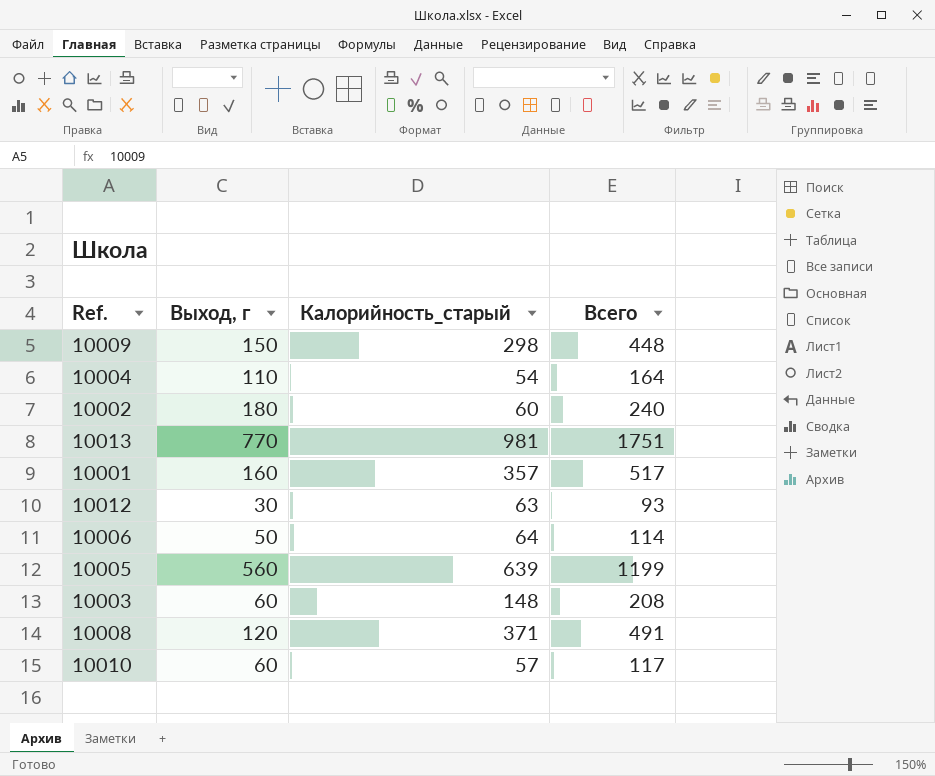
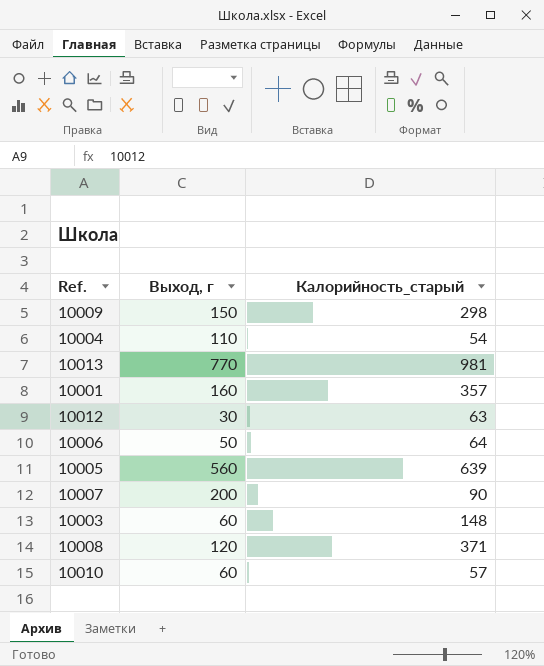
column Всего | formula: [Выход, г] + [Калорийность_старый] -> none
row 10002: 180 | 60 | 240 -> none
row 10007: none -> 200 | 90

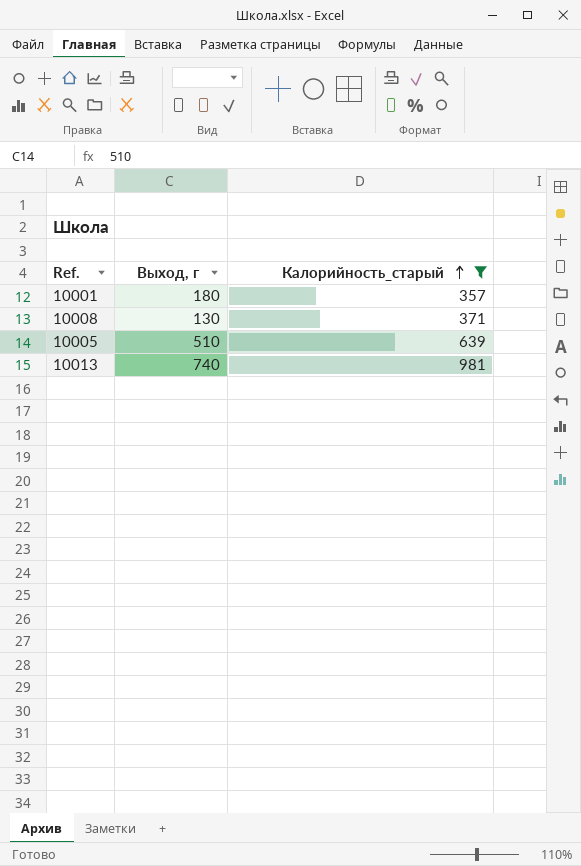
filter: none -> Калорийность_старый >= 357
row order: none -> Калорийность_старый ascending
10001 | Выход, г: 160 -> 180
10008 | Выход, г: 120 -> 130
10005 | Выход, г: 560 -> 510
10013 | Выход, г: 770 -> 740

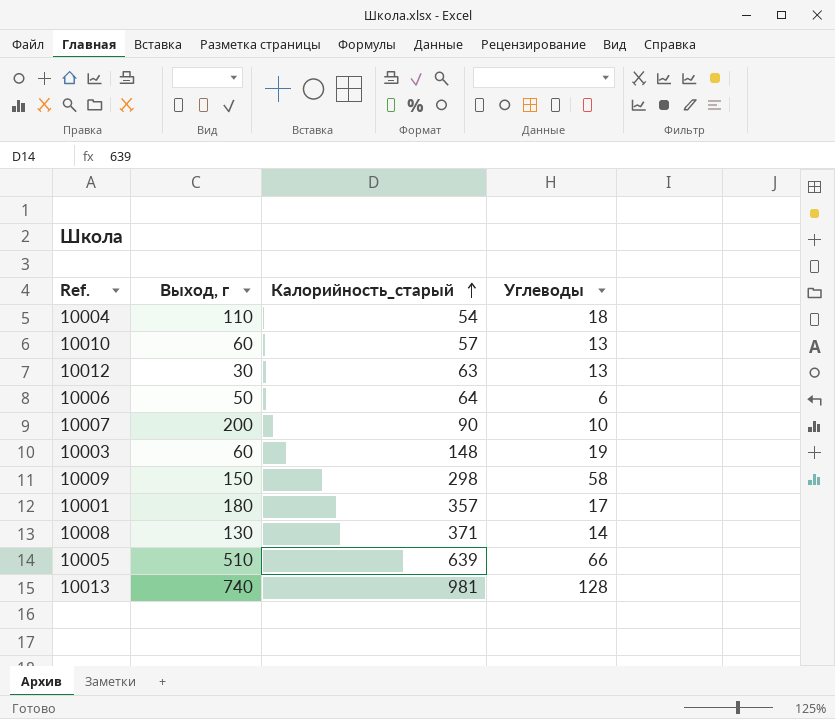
filter: Калорийность_старый >= 357 -> none
column Углеводы | position: none -> 4

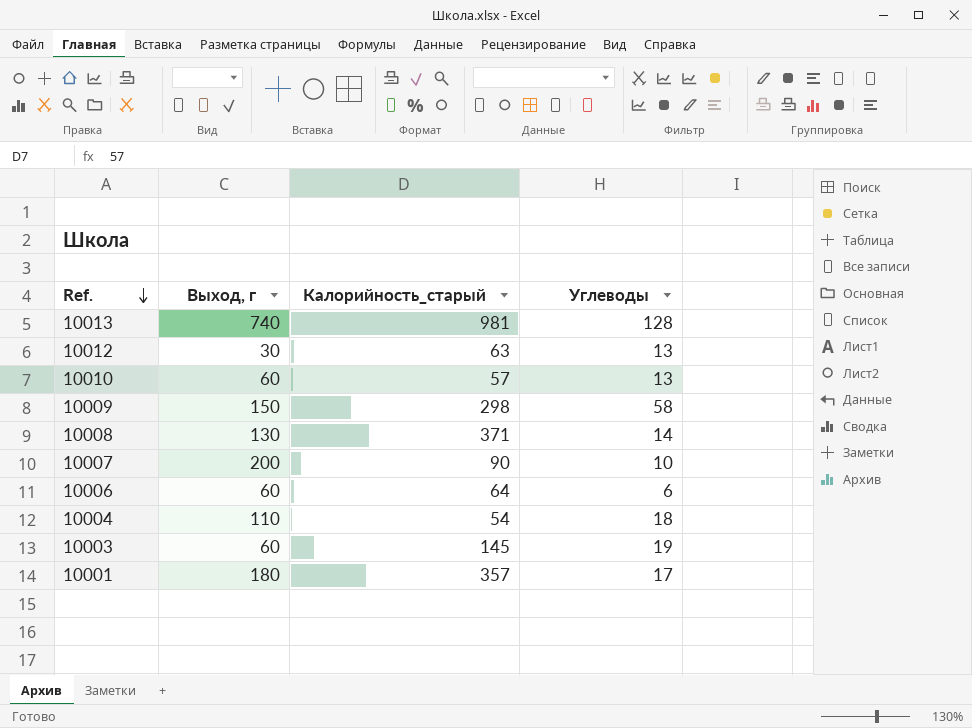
row order: Калорийность_старый ascending -> Ref. descending
row 10005: 510 | 639 | 66 -> none
10006 | Выход, г: 50 -> 60
10003 | Калорийность_старый: 148 -> 145

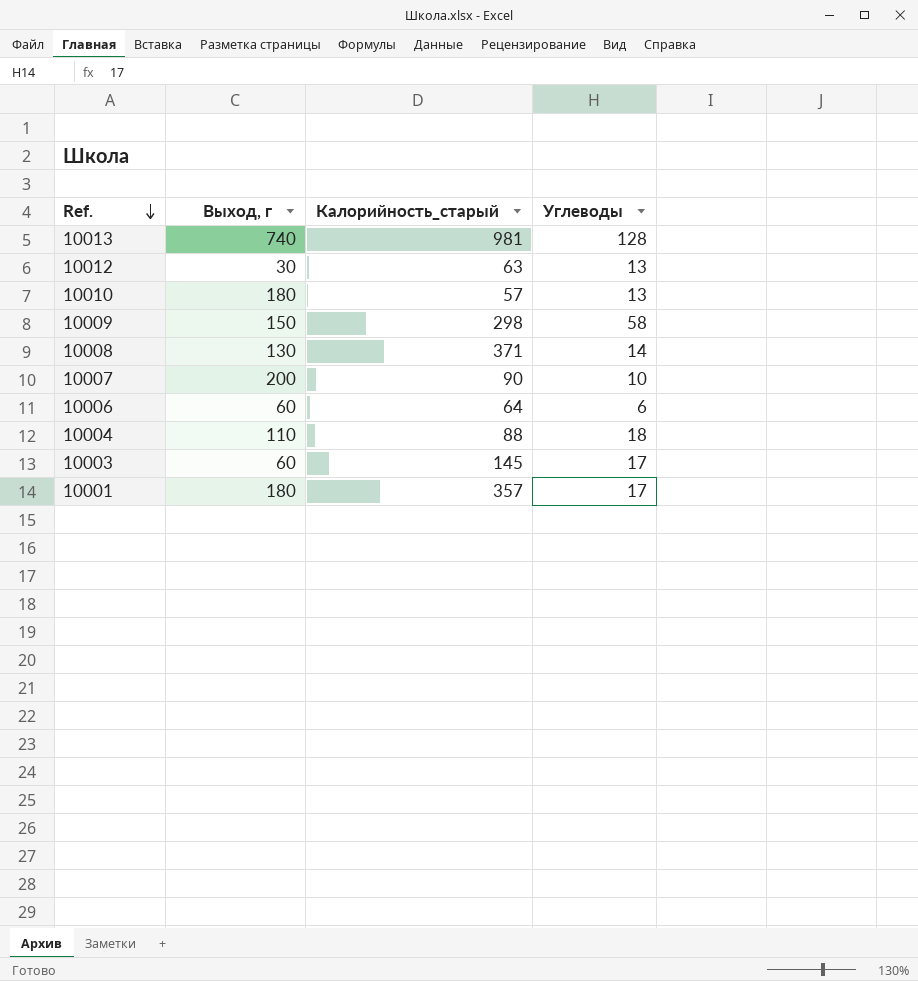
10010 | Выход, г: 60 -> 180
10004 | Калорийность_старый: 54 -> 88
10003 | Углеводы: 19 -> 17

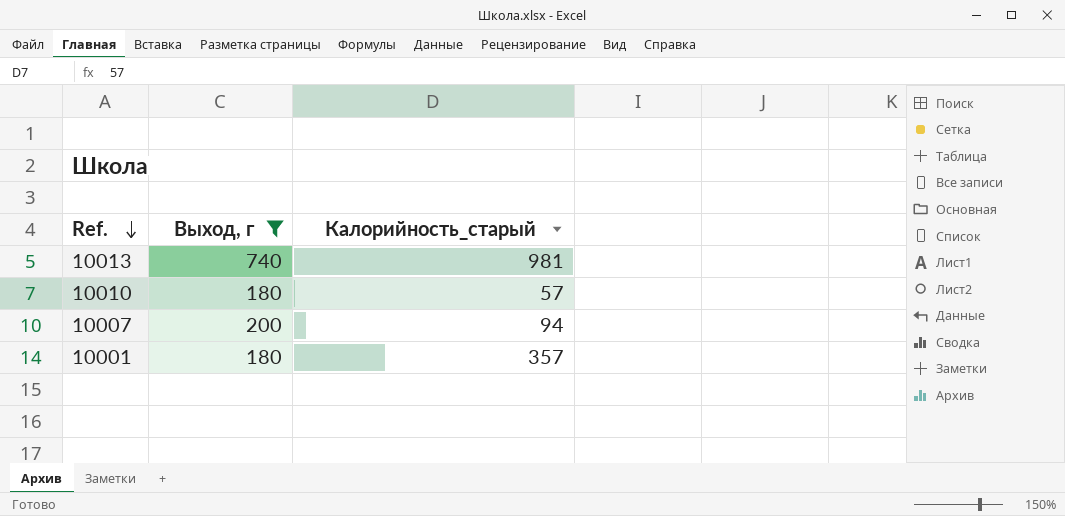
filter: none -> Выход, г >= 180
column Углеводы | position: 4 -> none
10007 | Калорийность_старый: 90 -> 94

